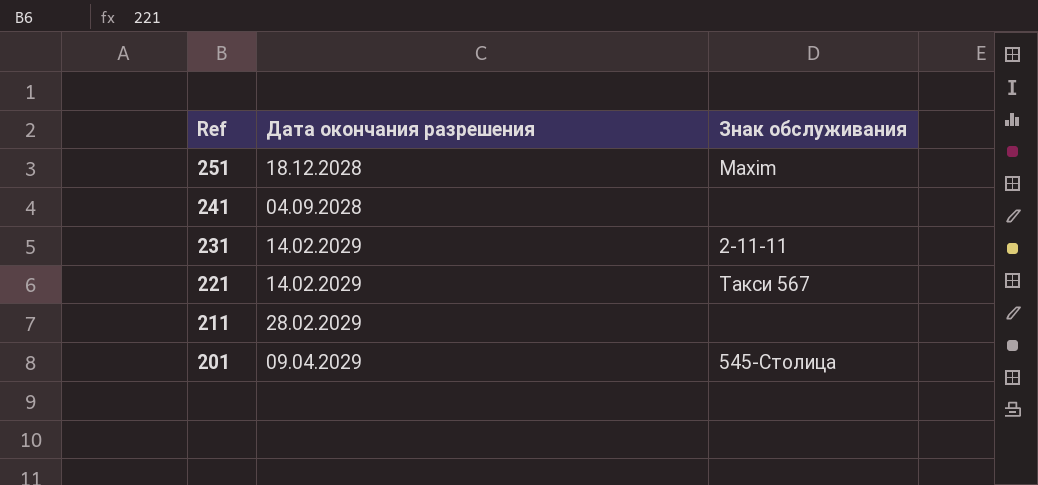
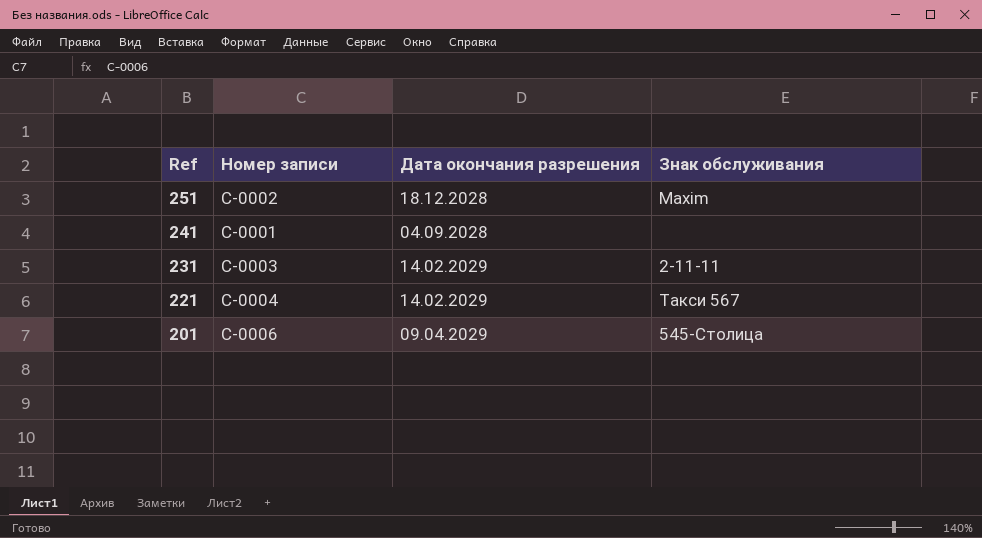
column Номер записи | position: none -> 2
row 211: 28.02.2029 | none -> none

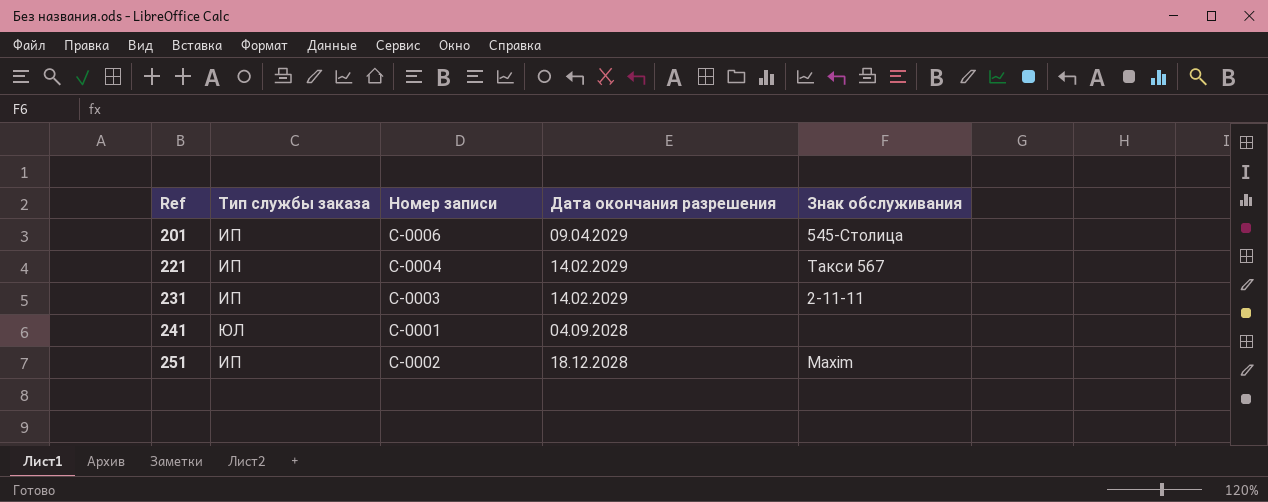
row order: Ref descending -> Ref ascending
column Тип службы заказа | position: none -> 2

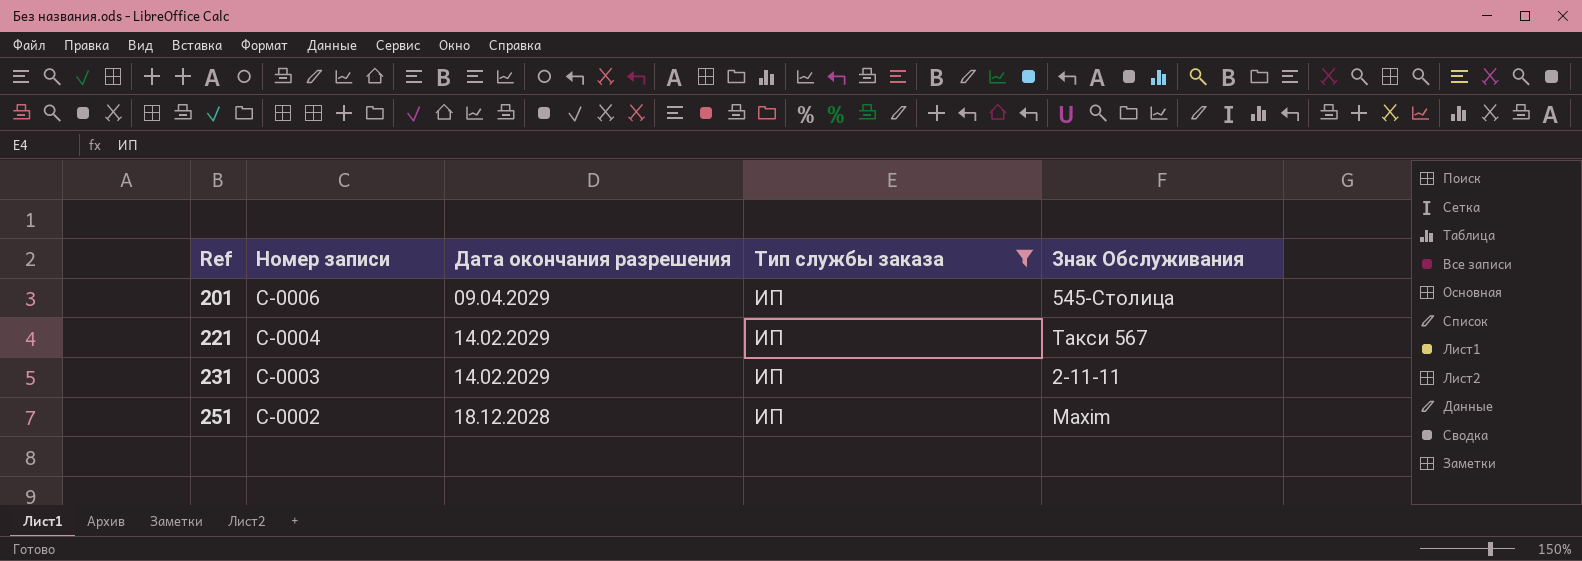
filter: none -> Тип службы заказа = ИП
column Тип службы заказа | position: 2 -> 4
column name: Знак обслуживания -> Знак Обслуживания

